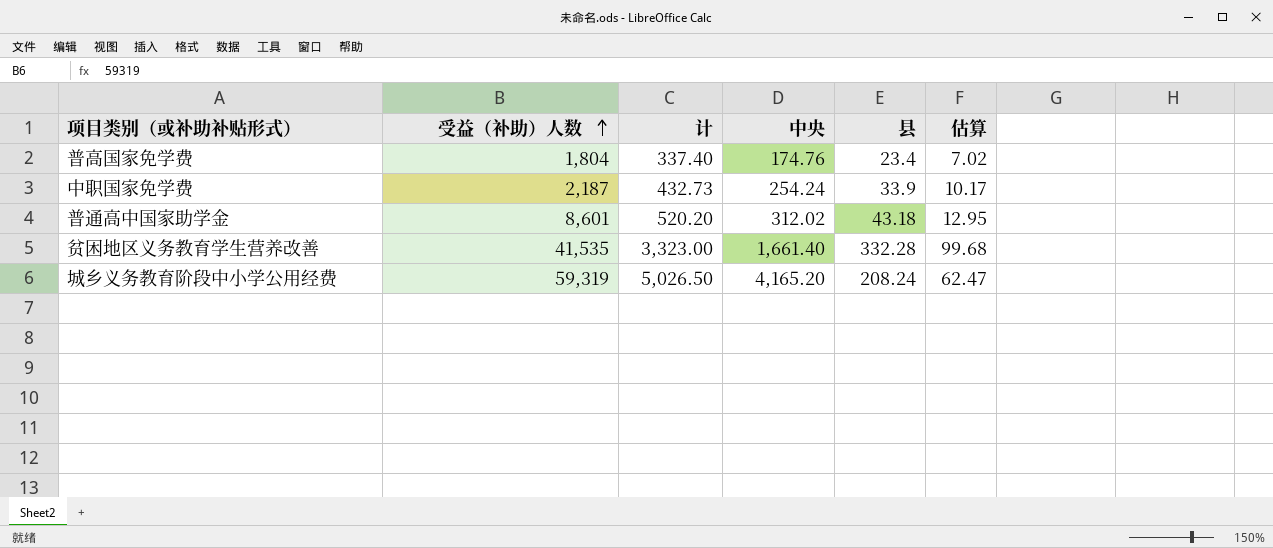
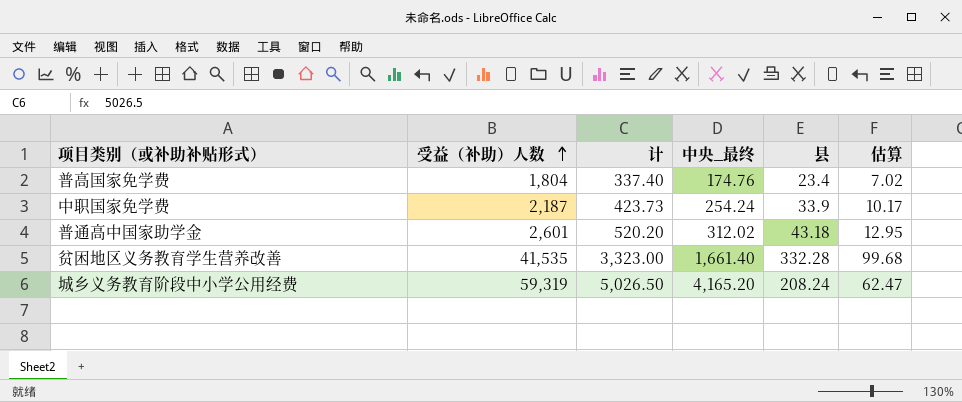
column name: 中央 -> 中央_最终
中职国家免学费 | 计: 432.73 -> 423.73
普通高中国家助学金 | 受益（补助）人数: 8,601 -> 2,601

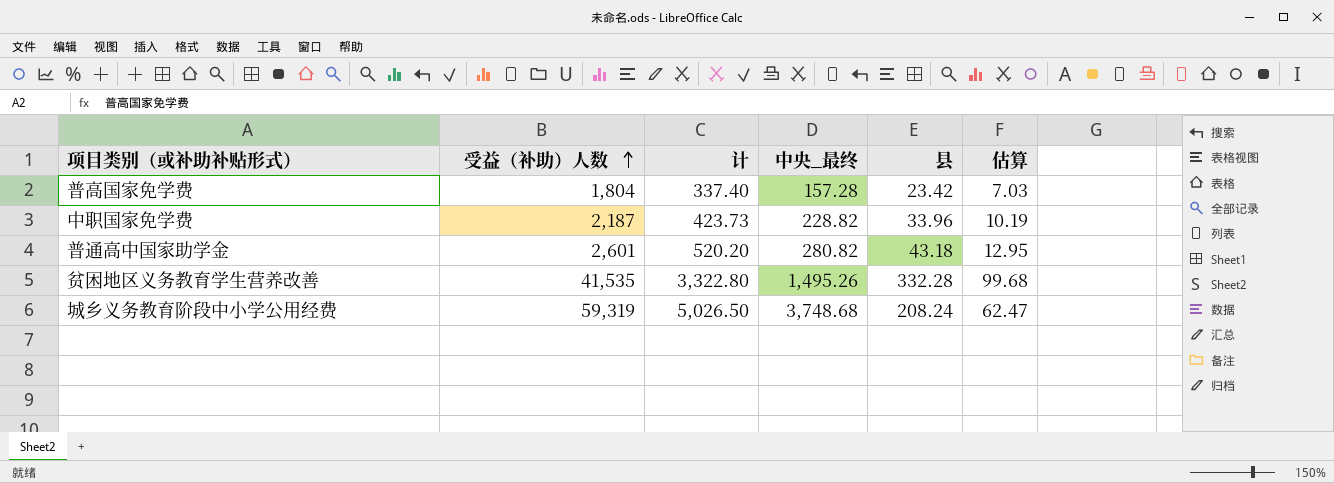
普高国家免学费 | 中央_最终: 174.76 -> 157.28
普高国家免学费 | 县: 23.4 -> 23.42
普高国家免学费 | 估算: 7.02 -> 7.03
中职国家免学费 | 中央_最终: 254.24 -> 228.82
中职国家免学费 | 县: 33.9 -> 33.96
中职国家免学费 | 估算: 10.17 -> 10.19
普通高中国家助学金 | 中央_最终: 312.02 -> 280.82
贫困地区义务教育学生营养改善 | 计: 3,323.00 -> 3,322.80
贫困地区义务教育学生营养改善 | 中央_最终: 1,661.40 -> 1,495.26
城乡义务教育阶段中小学公用经费 | 中央_最终: 4,165.20 -> 3,748.68

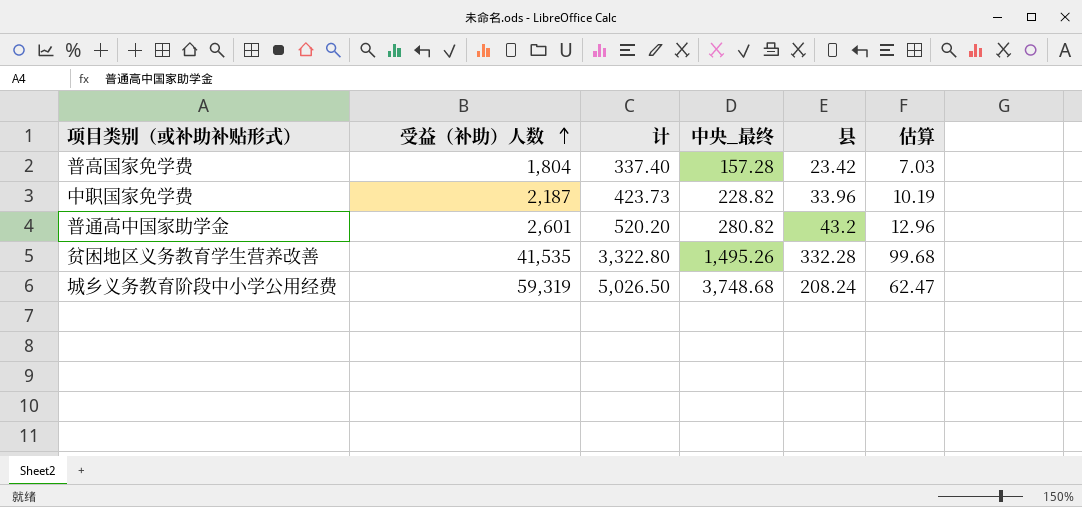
普通高中国家助学金 | 县: 43.18 -> 43.2
普通高中国家助学金 | 估算: 12.95 -> 12.96

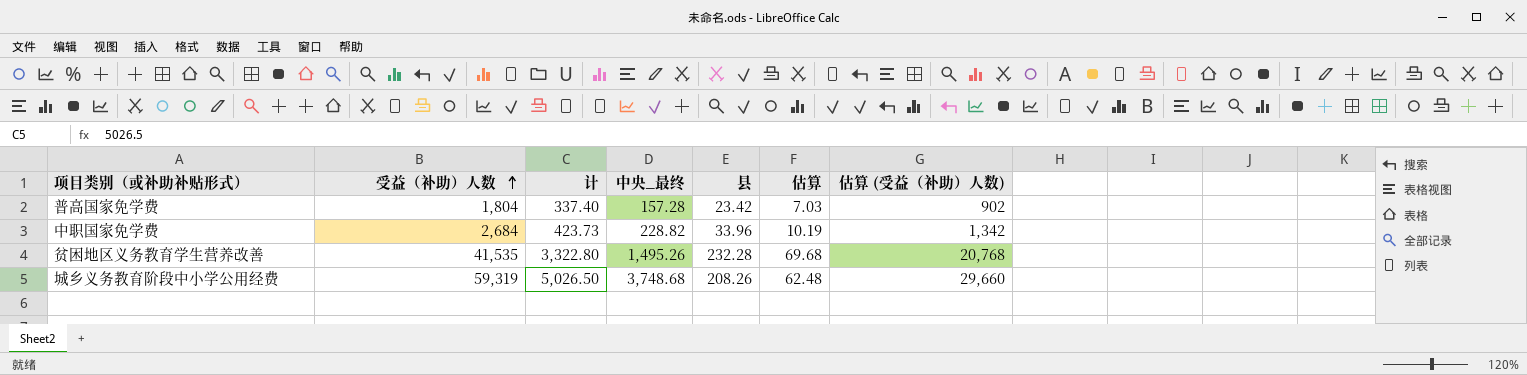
column 估算 (受益（补助）人数) | formula: none -> [受益（补助）人数] * 0.5
row 普通高中国家助学金: 2,601 | 520.20 | 280.82 | 43.2 | 12.96 -> none
中职国家免学费 | 受益（补助）人数: 2,187 -> 2,684
贫困地区义务教育学生营养改善 | 县: 332.28 -> 232.28
贫困地区义务教育学生营养改善 | 估算: 99.68 -> 69.68
城乡义务教育阶段中小学公用经费 | 县: 208.24 -> 208.26
城乡义务教育阶段中小学公用经费 | 估算: 62.47 -> 62.48

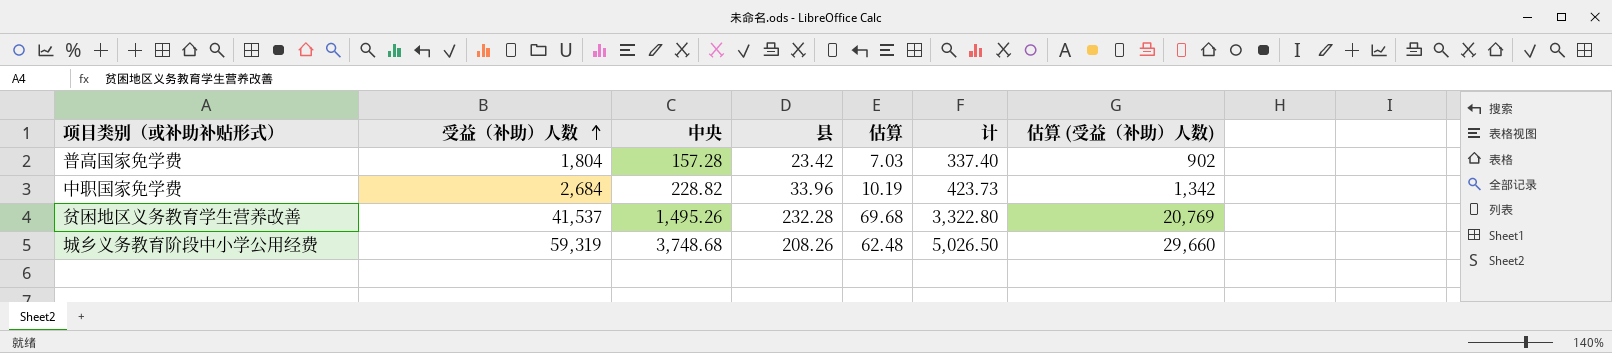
column name: 中央_最终 -> 中央
column 计 | position: 3 -> 6
贫困地区义务教育学生营养改善 | 受益（补助）人数: 41,535 -> 41,537
贫困地区义务教育学生营养改善 | 估算 (受益（补助）人数): 20,768 -> 20,769

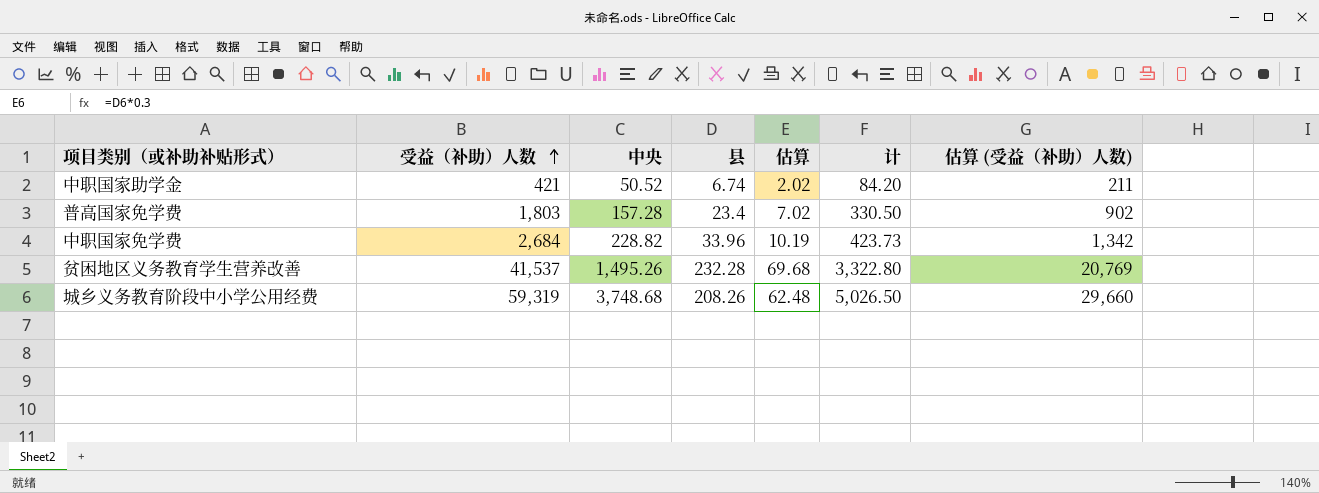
row 中职国家助学金: none -> 421 | 50.52 | 6.74 | 2.02 | 84.20 | 211
普高国家免学费 | 受益（补助）人数: 1,804 -> 1,803
普高国家免学费 | 县: 23.42 -> 23.4
普高国家免学费 | 估算: 7.03 -> 7.02
普高国家免学费 | 计: 337.40 -> 330.50

